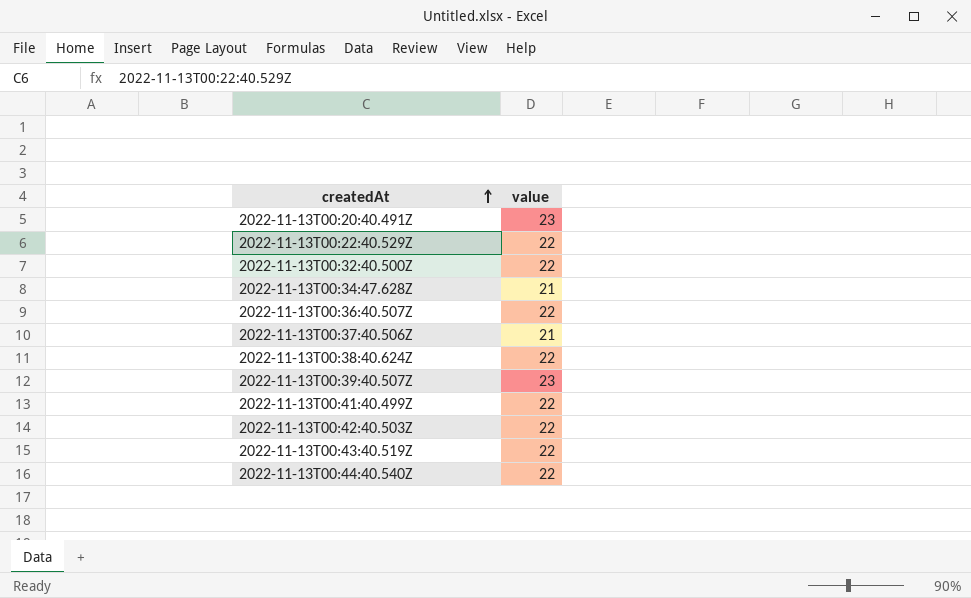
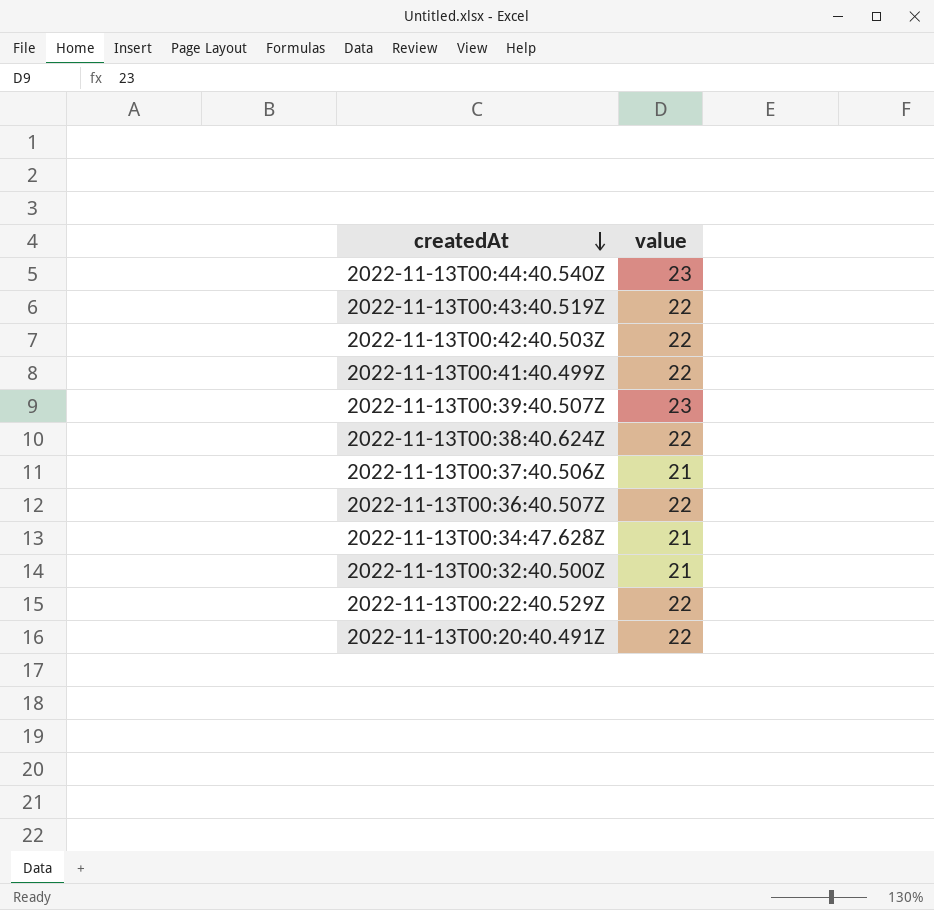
row order: createdAt ascending -> createdAt descending
2022-11-13T00:44:40.540Z | value: 22 -> 23
2022-11-13T00:32:40.500Z | value: 22 -> 21
2022-11-13T00:20:40.491Z | value: 23 -> 22

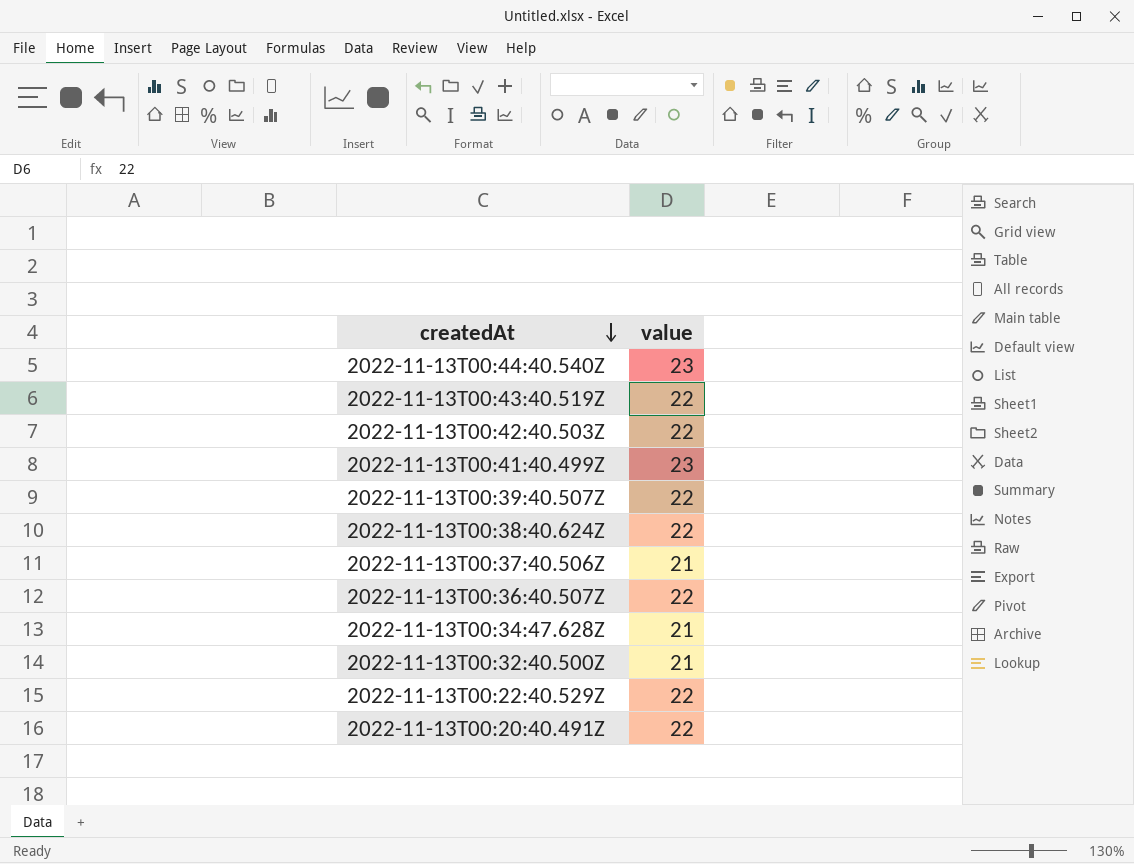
2022-11-13T00:41:40.499Z | value: 22 -> 23
2022-11-13T00:39:40.507Z | value: 23 -> 22

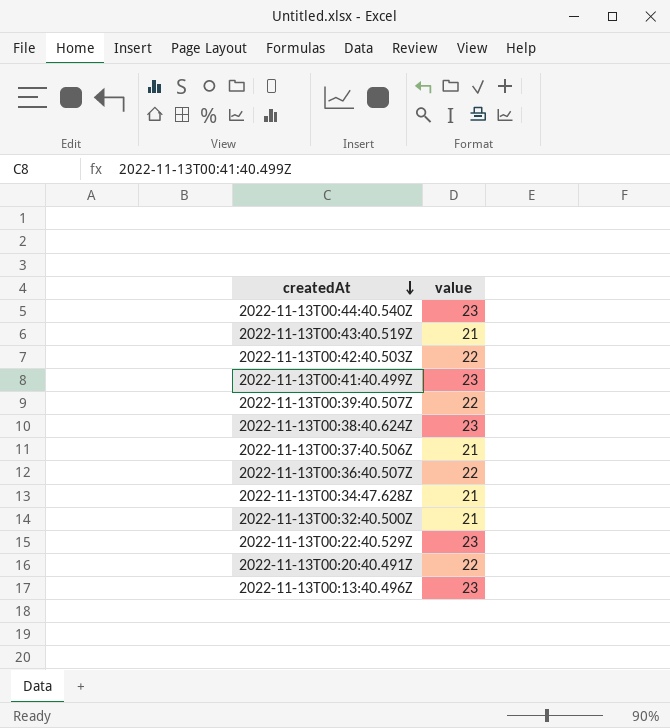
2022-11-13T00:43:40.519Z | value: 22 -> 21
2022-11-13T00:38:40.624Z | value: 22 -> 23
2022-11-13T00:22:40.529Z | value: 22 -> 23
row 2022-11-13T00:13:40.496Z: none -> 23

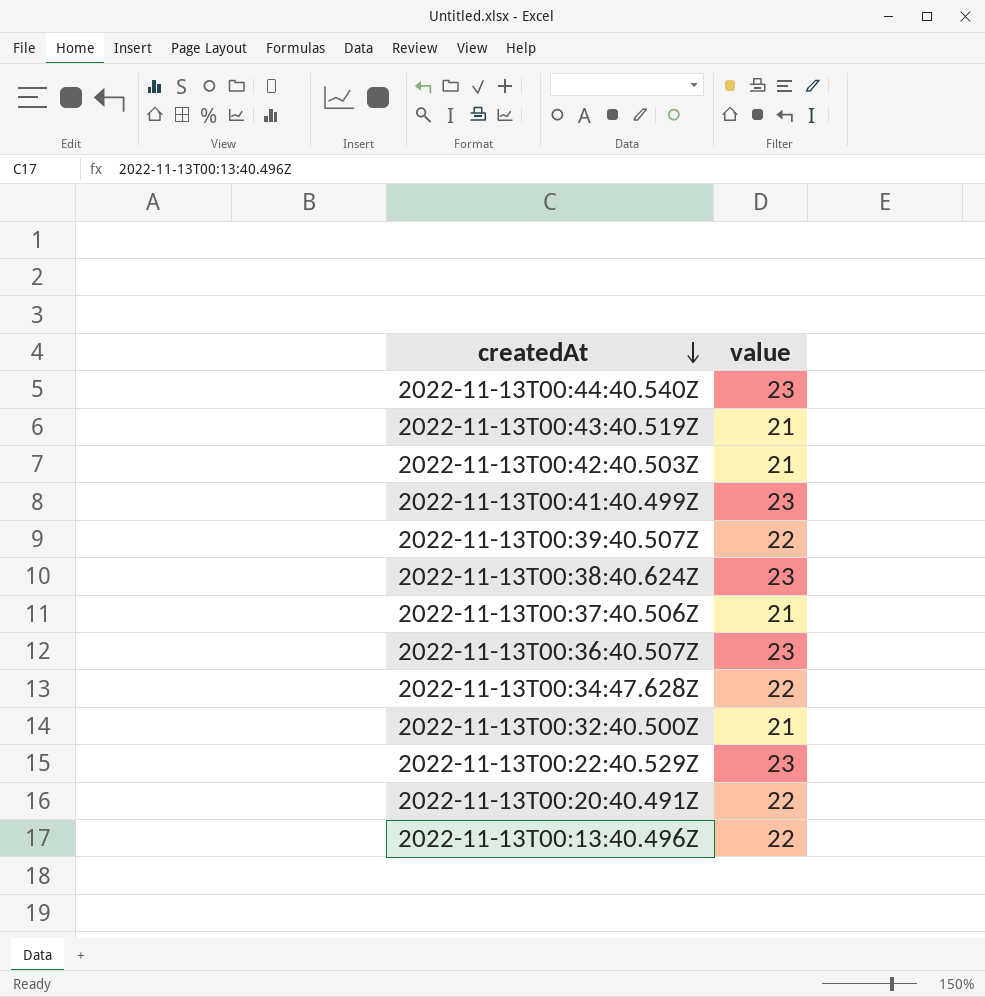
2022-11-13T00:42:40.503Z | value: 22 -> 21
2022-11-13T00:36:40.507Z | value: 22 -> 23
2022-11-13T00:34:47.628Z | value: 21 -> 22
2022-11-13T00:13:40.496Z | value: 23 -> 22

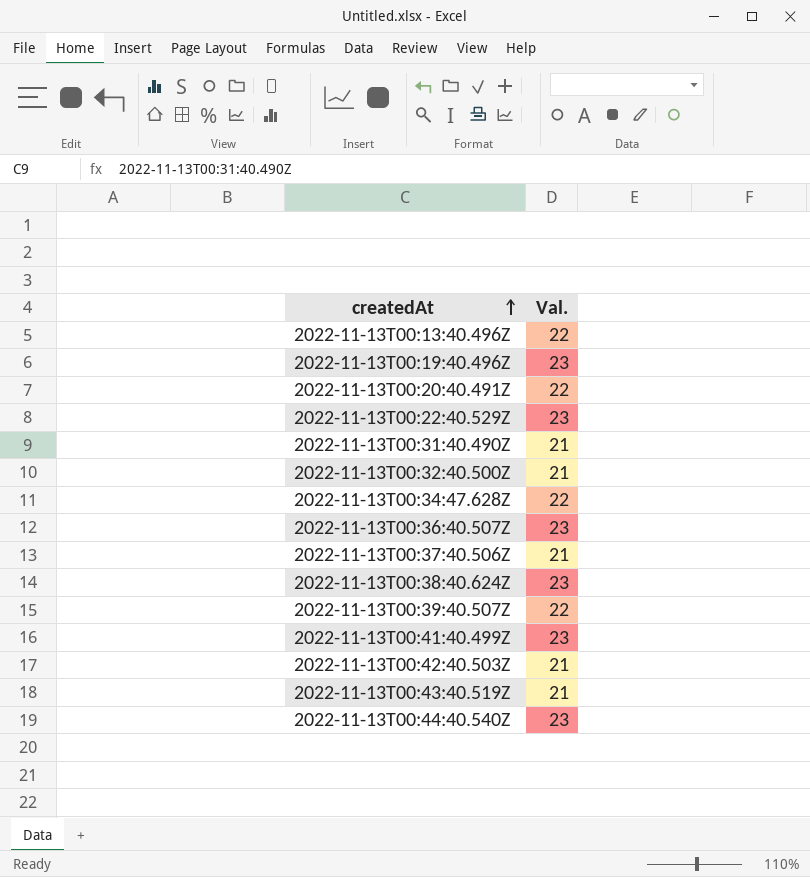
row order: createdAt descending -> createdAt ascending
column name: value -> Val.
row 2022-11-13T00:19:40.496Z: none -> 23
row 2022-11-13T00:31:40.490Z: none -> 21

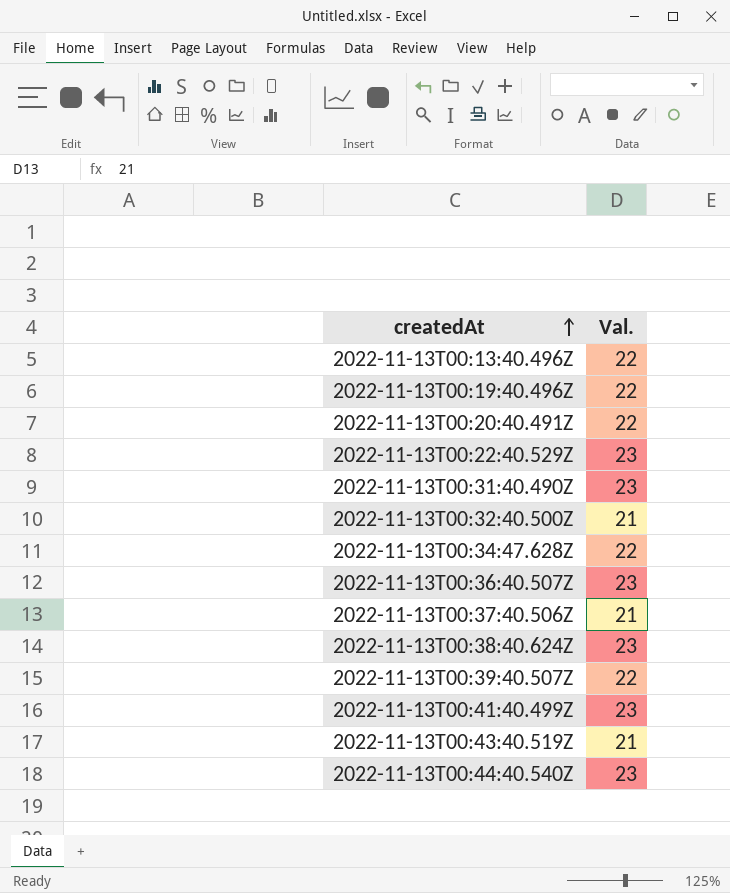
row 2022-11-13T00:42:40.503Z: 21 -> none
2022-11-13T00:19:40.496Z | Val.: 23 -> 22
2022-11-13T00:31:40.490Z | Val.: 21 -> 23

